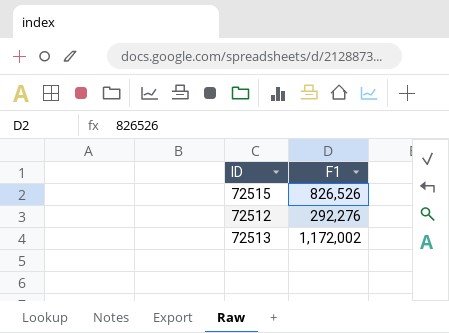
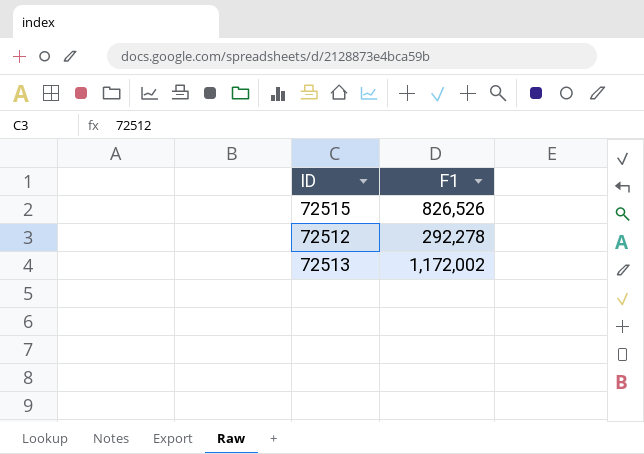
72512 | F1: 292,276 -> 292,278

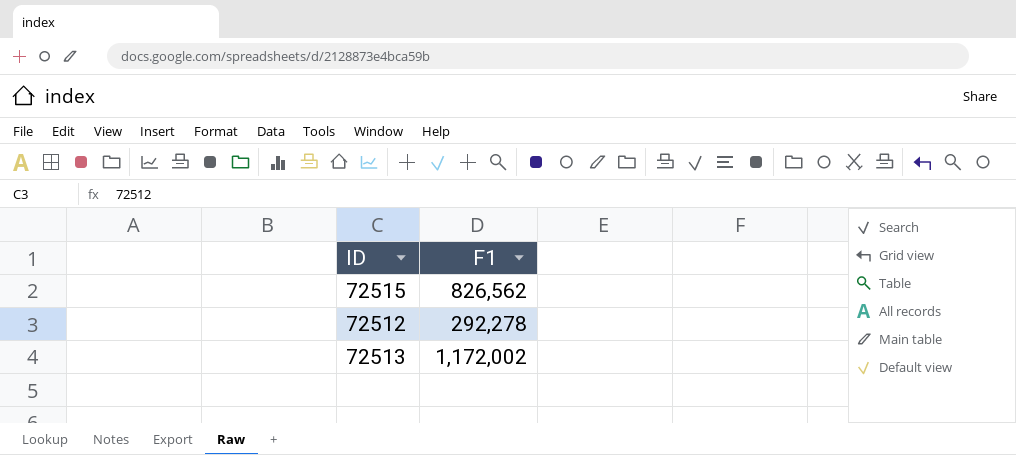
72515 | F1: 826,526 -> 826,562

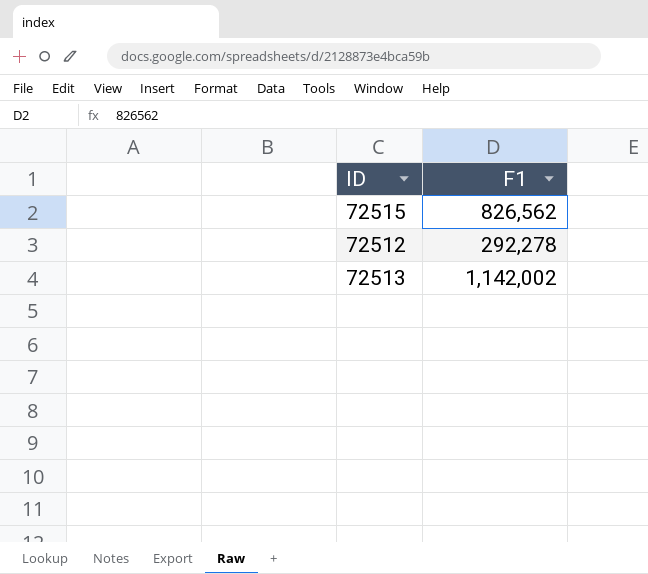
72513 | F1: 1,172,002 -> 1,142,002

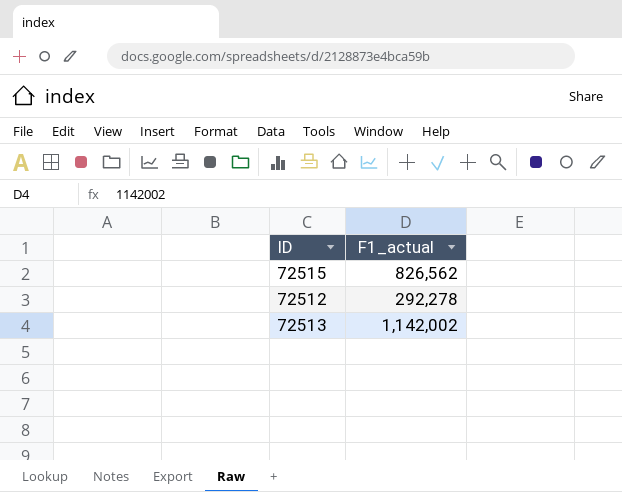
column name: F1 -> F1_actual

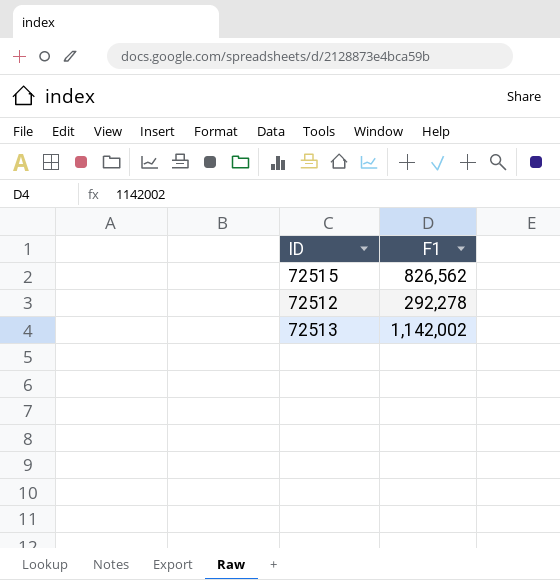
column name: F1_actual -> F1

